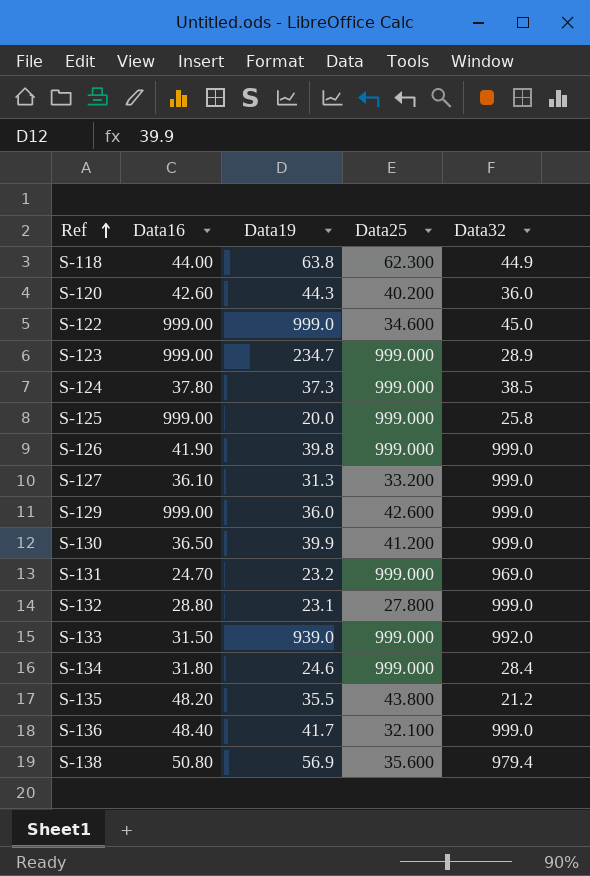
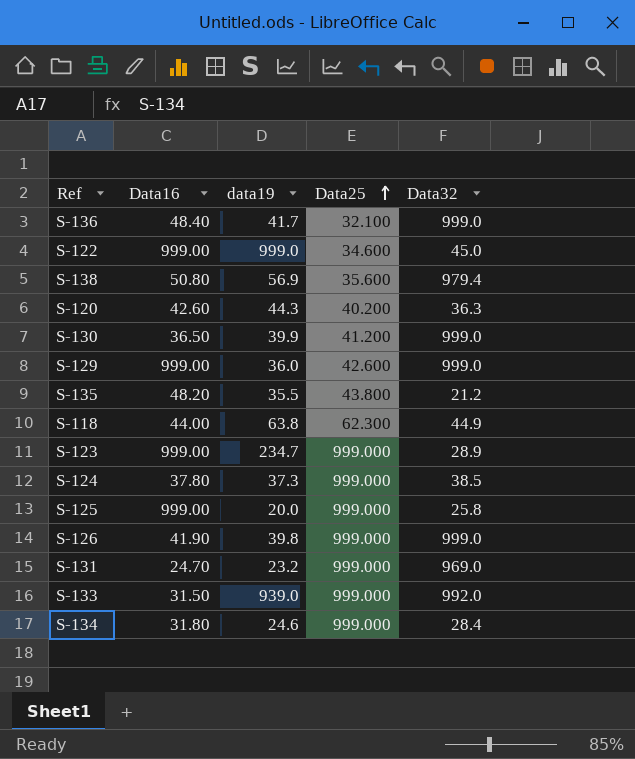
row order: Ref ascending -> Data25 ascending
column name: Data19 -> data19
row S-127: 36.10 | 31.3 | 33.200 | 999.0 -> none
row S-132: 28.80 | 23.1 | 27.800 | 999.0 -> none
S-120 | Data32: 36.0 -> 36.3

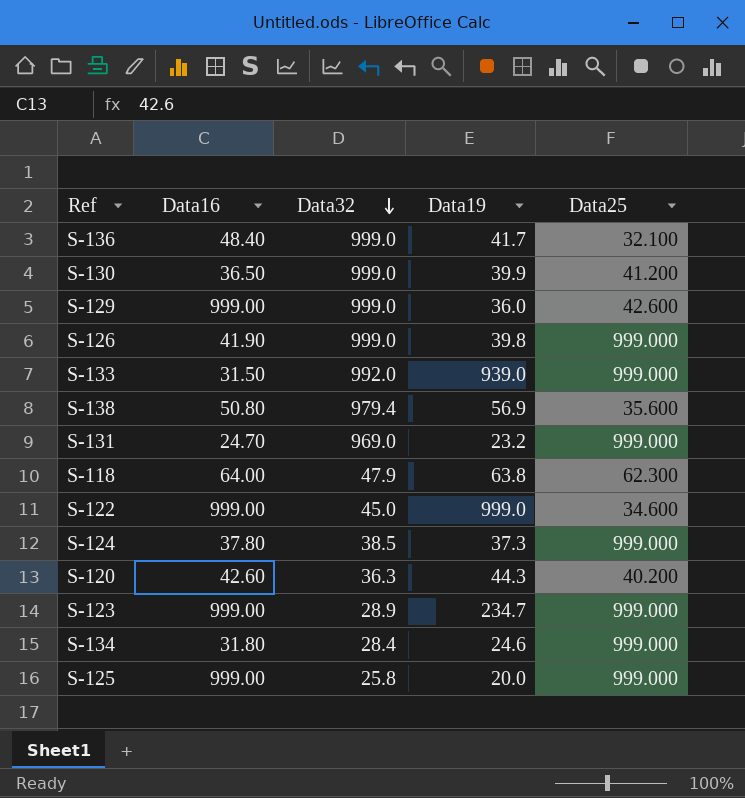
row order: Data25 ascending -> Data32 descending
column Data32 | position: 5 -> 3
column name: data19 -> Data19
row S-135: 48.20 | 35.5 | 43.800 | 21.2 -> none
S-118 | Data16: 44.00 -> 64.00
S-118 | Data32: 44.9 -> 47.9

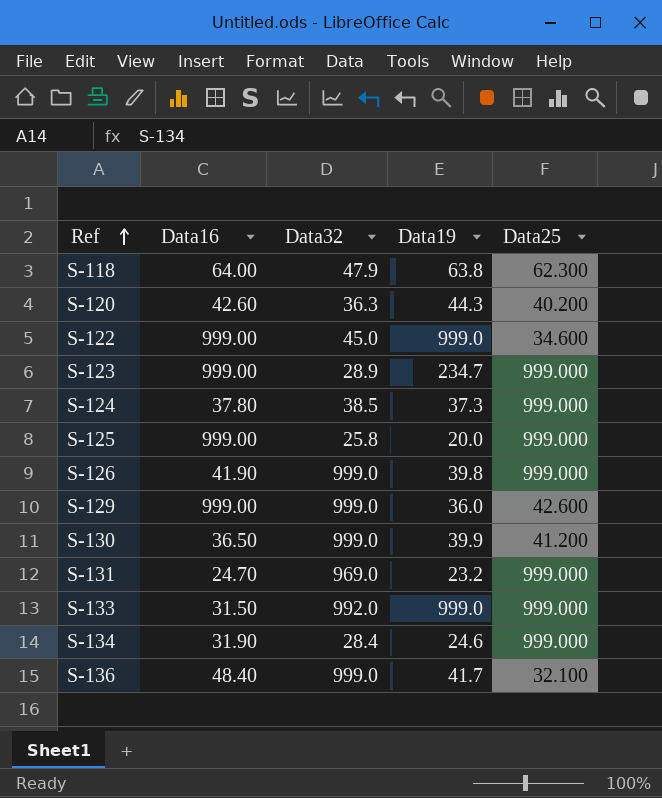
row order: Data32 descending -> Ref ascending
row S-138: 50.80 | 979.4 | 56.9 | 35.600 -> none
S-133 | Data19: 939.0 -> 999.0
S-134 | Data16: 31.80 -> 31.90

